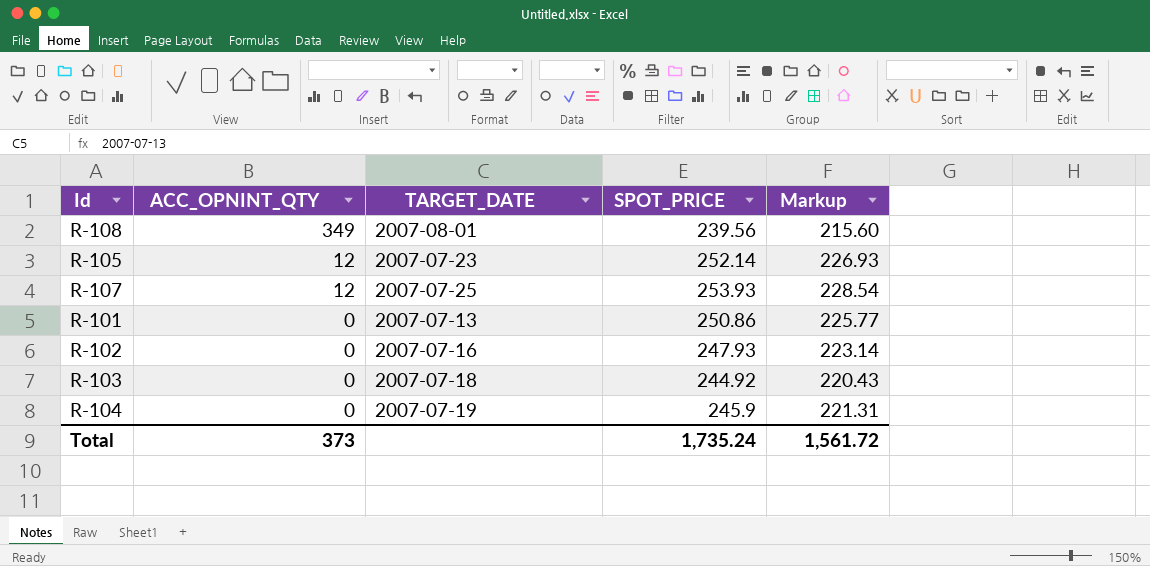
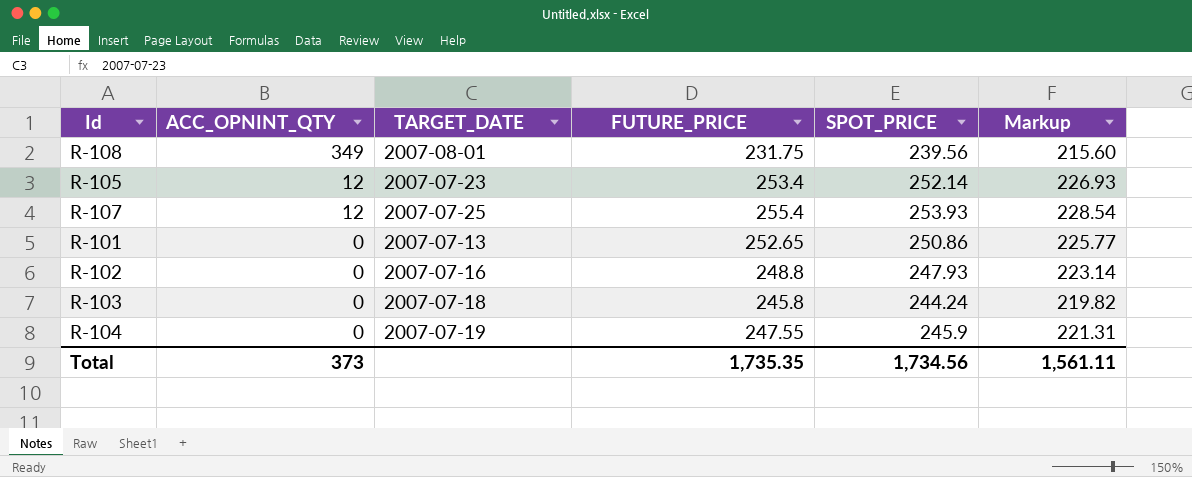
column FUTURE_PRICE | position: none -> 4
R-103 | SPOT_PRICE: 244.92 -> 244.24
R-103 | Markup: 220.43 -> 219.82
Total | SPOT_PRICE: 1,735.24 -> 1,734.56
Total | Markup: 1,561.72 -> 1,561.11

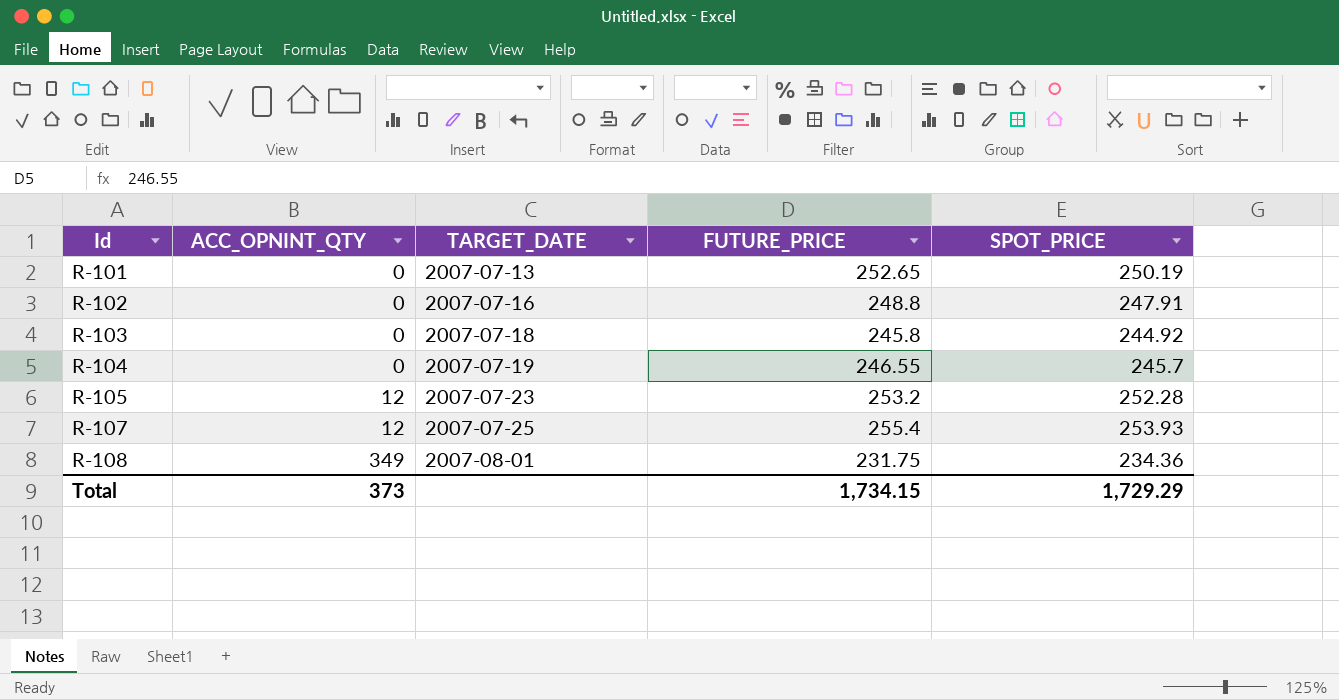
row order: ACC_OPNINT_QTY descending -> Id ascending
column Markup | formula: [SPOT_PRICE] * 0.9 -> none
R-101 | SPOT_PRICE: 250.86 -> 250.19
R-102 | SPOT_PRICE: 247.93 -> 247.91
R-103 | SPOT_PRICE: 244.24 -> 244.92
R-104 | FUTURE_PRICE: 247.55 -> 246.55
R-104 | SPOT_PRICE: 245.9 -> 245.7
R-105 | FUTURE_PRICE: 253.4 -> 253.2
R-105 | SPOT_PRICE: 252.14 -> 252.28
R-108 | SPOT_PRICE: 239.56 -> 234.36
Total | FUTURE_PRICE: 1,735.35 -> 1,734.15
Total | SPOT_PRICE: 1,734.56 -> 1,729.29

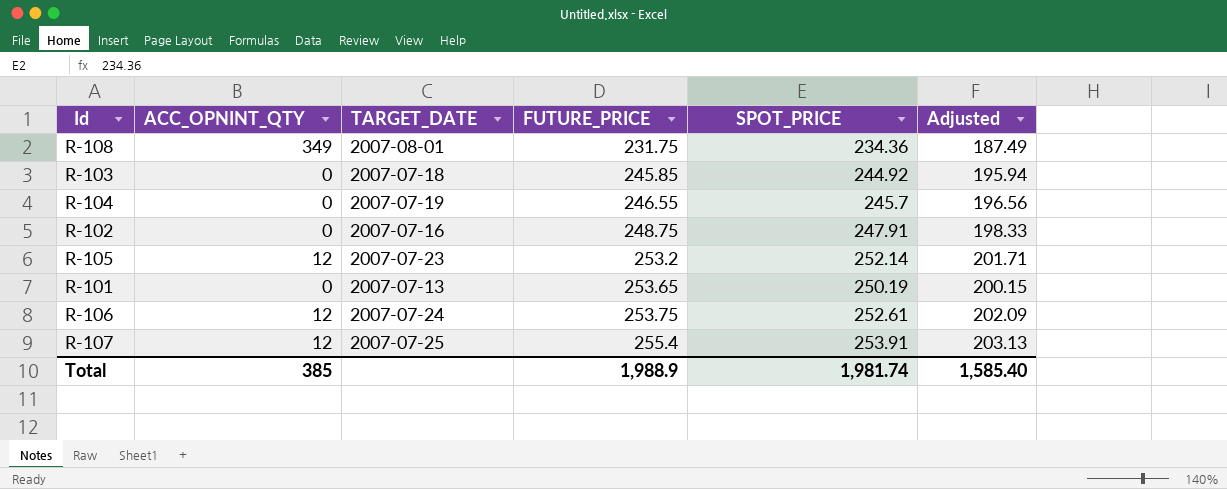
row order: Id ascending -> FUTURE_PRICE ascending
column Adjusted | formula: none -> [SPOT_PRICE] * 0.8
R-103 | FUTURE_PRICE: 245.8 -> 245.85
R-102 | FUTURE_PRICE: 248.8 -> 248.75
R-105 | SPOT_PRICE: 252.28 -> 252.14
R-101 | FUTURE_PRICE: 252.65 -> 253.65
row R-106: none -> 12 | 2007-07-24 | 253.75 | 252.61 | 202.09
R-107 | SPOT_PRICE: 253.93 -> 253.91
Total | ACC_OPNINT_QTY: 373 -> 385
Total | FUTURE_PRICE: 1,734.15 -> 1,988.9
Total | SPOT_PRICE: 1,729.29 -> 1,981.74

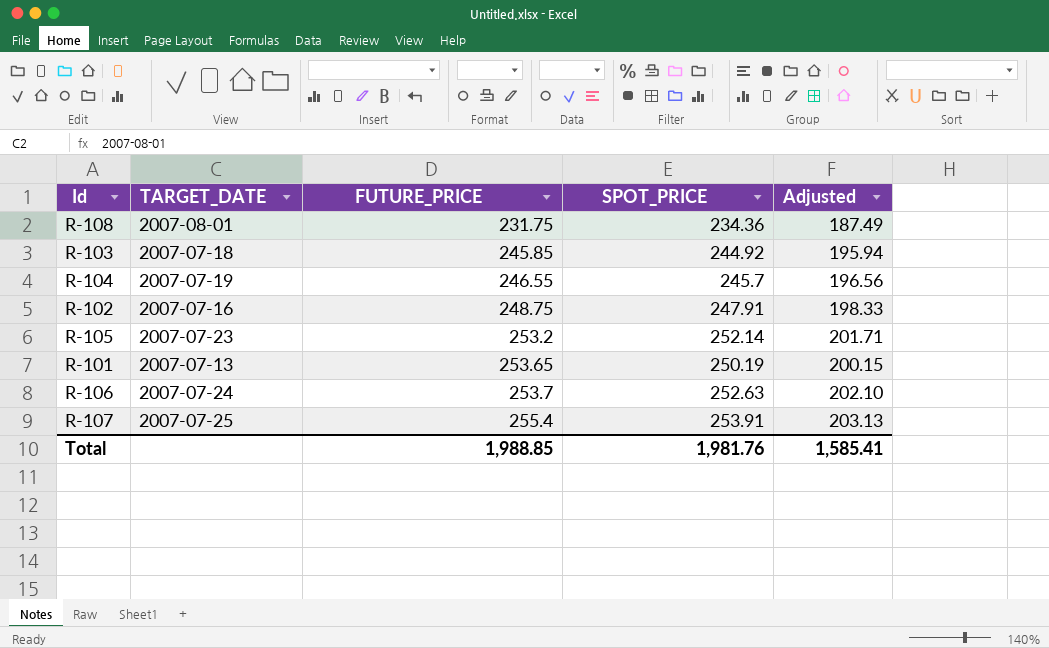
column ACC_OPNINT_QTY | position: 2 -> none
R-106 | FUTURE_PRICE: 253.75 -> 253.7
R-106 | SPOT_PRICE: 252.61 -> 252.63
R-106 | Adjusted: 202.09 -> 202.10
Total | FUTURE_PRICE: 1,988.9 -> 1,988.85
Total | SPOT_PRICE: 1,981.74 -> 1,981.76
Total | Adjusted: 1,585.40 -> 1,585.41

